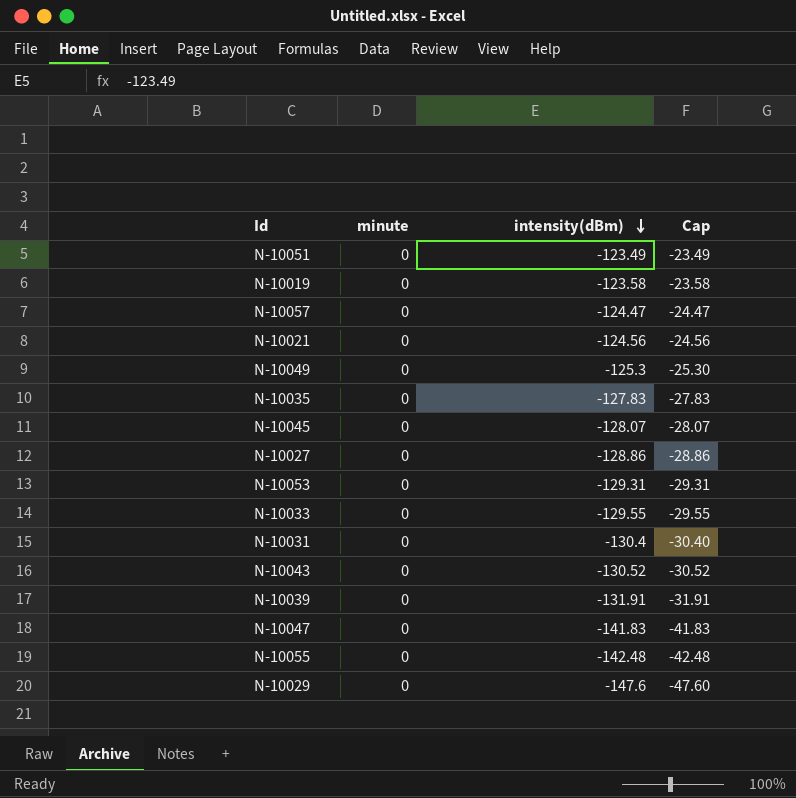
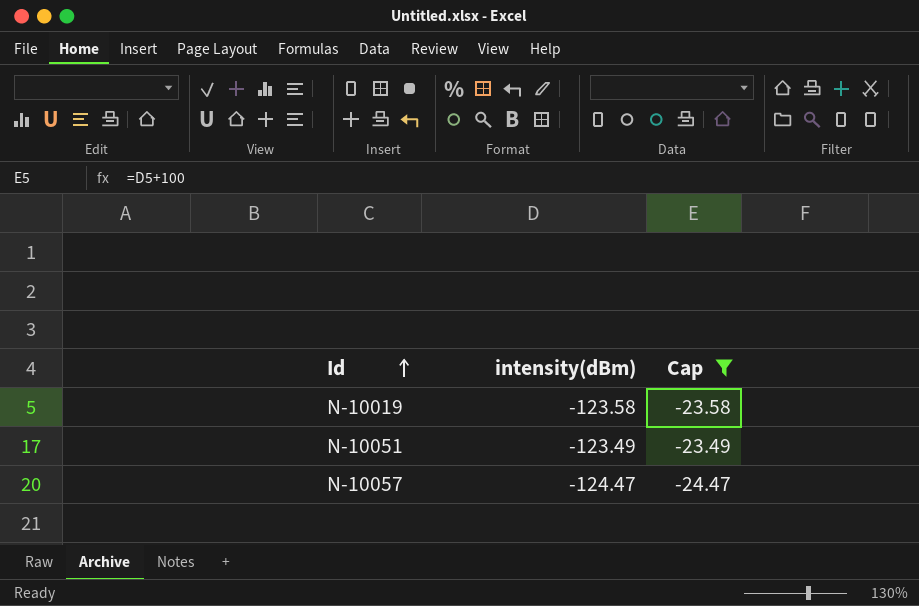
filter: none -> Cap >= -24.47
row order: intensity(dBm) descending -> Id ascending
column minute | position: 2 -> none

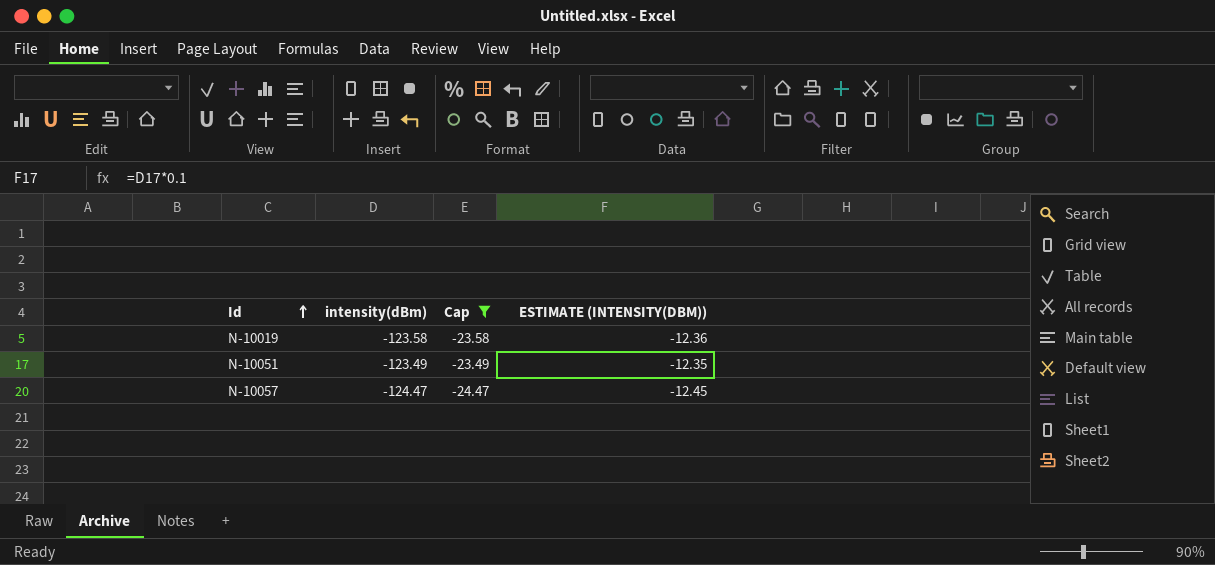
column ESTIMATE (INTENSITY(DBM)) | formula: none -> [intensity(dBm)] * 0.1

